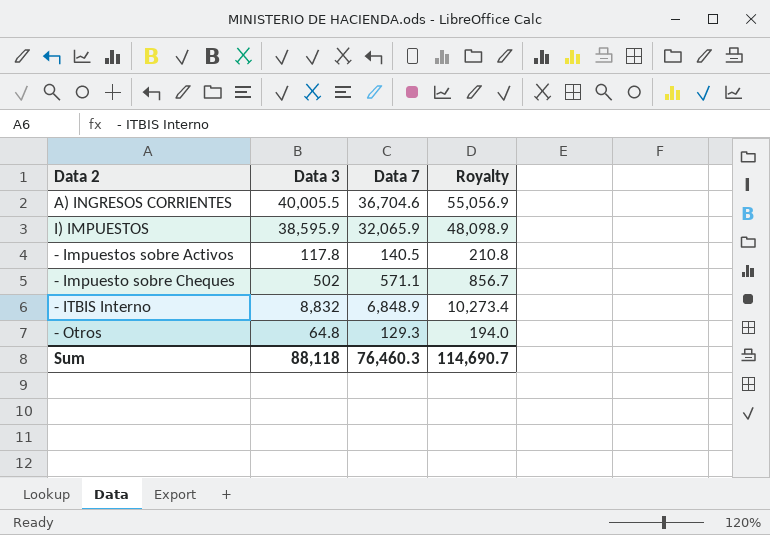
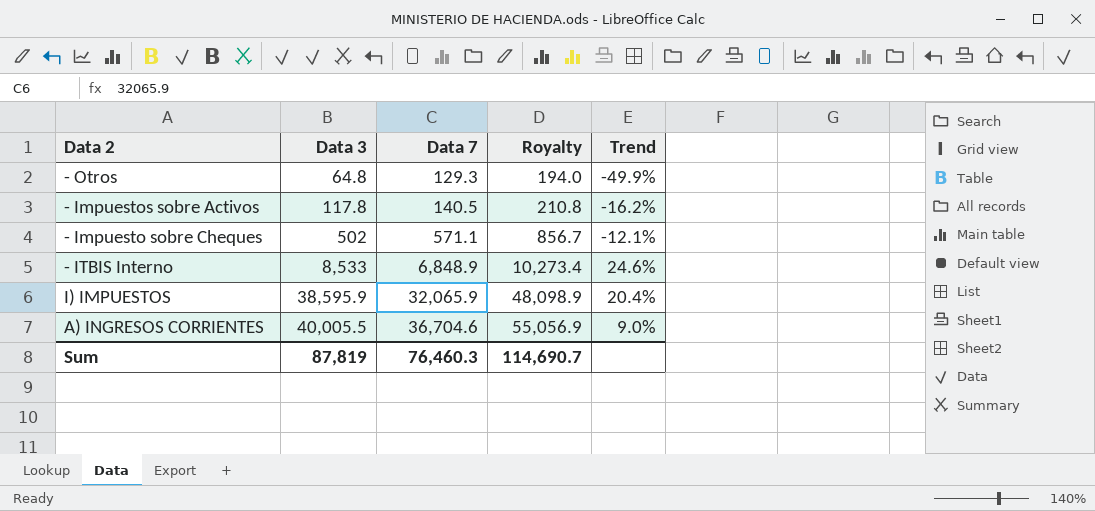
row order: none -> Data 3 ascending
column Trend | formula: none -> ([Data 3] - [Data 7]) / [Data 7]
- ITBIS Interno | Data 3: 8,832 -> 8,533
Sum | Data 3: 88,118 -> 87,819

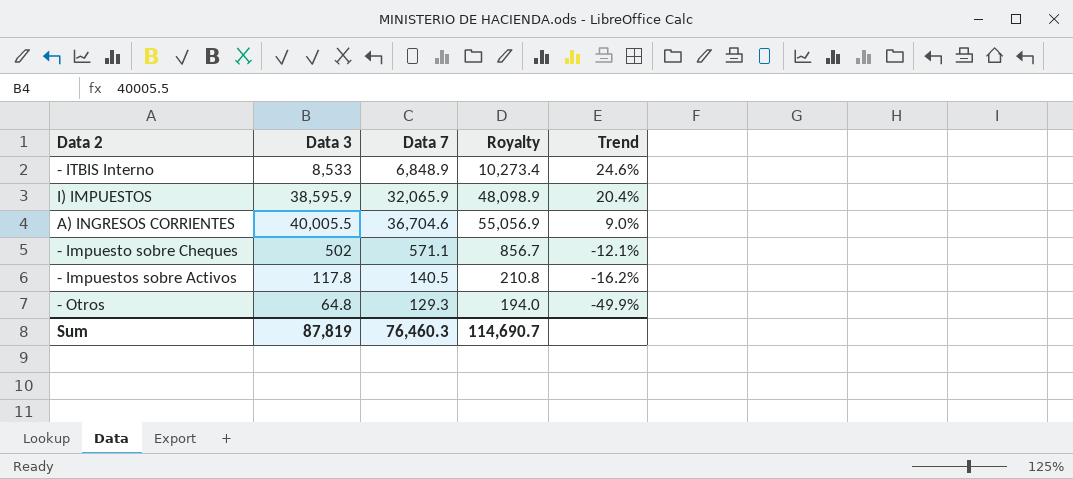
row order: Data 3 ascending -> Trend descending

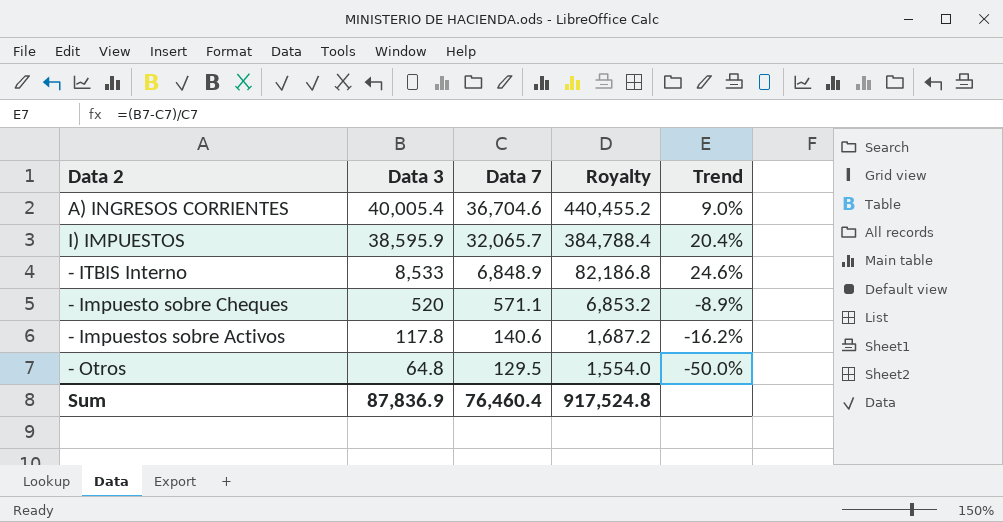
row order: Trend descending -> Data 3 descending
column Royalty | formula: [Data 7] * 1.5 -> [Data 7] * 12
A) INGRESOS CORRIENTES | Data 3: 40,005.5 -> 40,005.4
I) IMPUESTOS | Data 7: 32,065.9 -> 32,065.7
- Impuesto sobre Cheques | Data 3: 502 -> 520
- Impuesto sobre Cheques | Trend: -12.1% -> -8.9%
- Impuestos sobre Activos | Data 7: 140.5 -> 140.6
- Otros | Data 7: 129.3 -> 129.5
- Otros | Trend: -49.9% -> -50.0%
Sum | Data 3: 87,819 -> 87,836.9
Sum | Data 7: 76,460.3 -> 76,460.4
Sum | Royalty: 114,690.7 -> 917,524.8

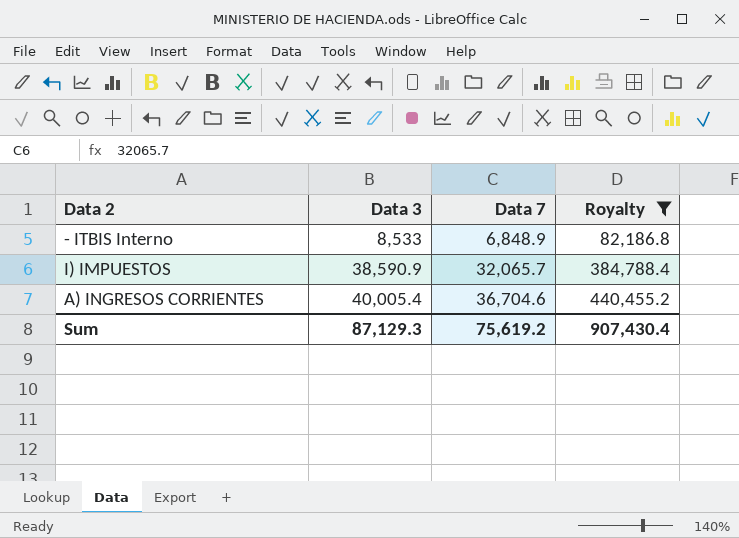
filter: none -> Royalty >= 82,186.8
row order: Data 3 descending -> Data 3 ascending
column Trend | formula: ([Data 3] - [Data 7]) / [Data 7] -> none
I) IMPUESTOS | Data 3: 38,595.9 -> 38,590.9
Sum | Data 3: 87,836.9 -> 87,129.3
Sum | Data 7: 76,460.4 -> 75,619.2
Sum | Royalty: 917,524.8 -> 907,430.4

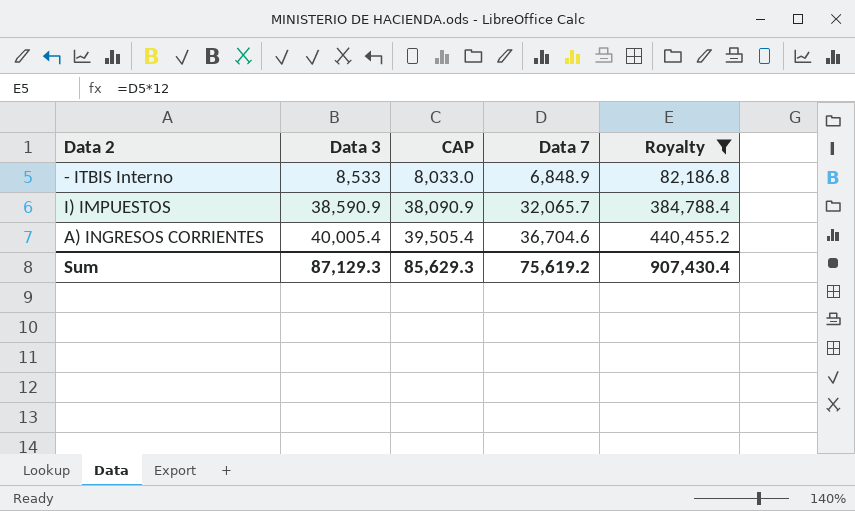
column CAP | formula: none -> [Data 3] - 500

